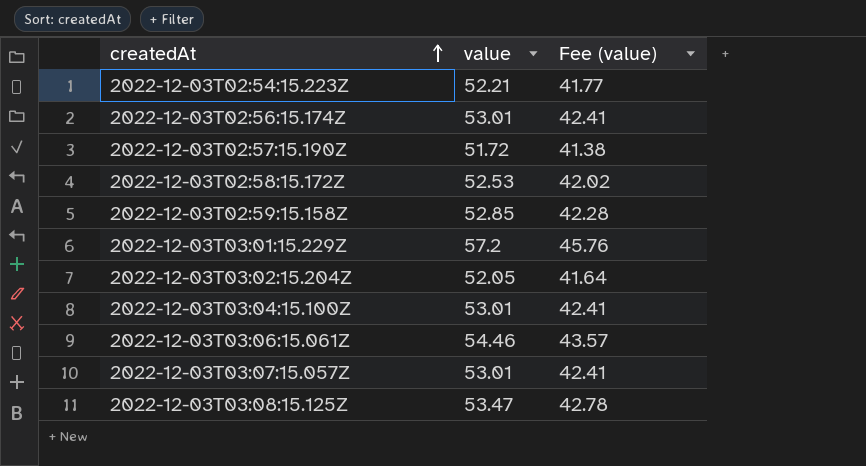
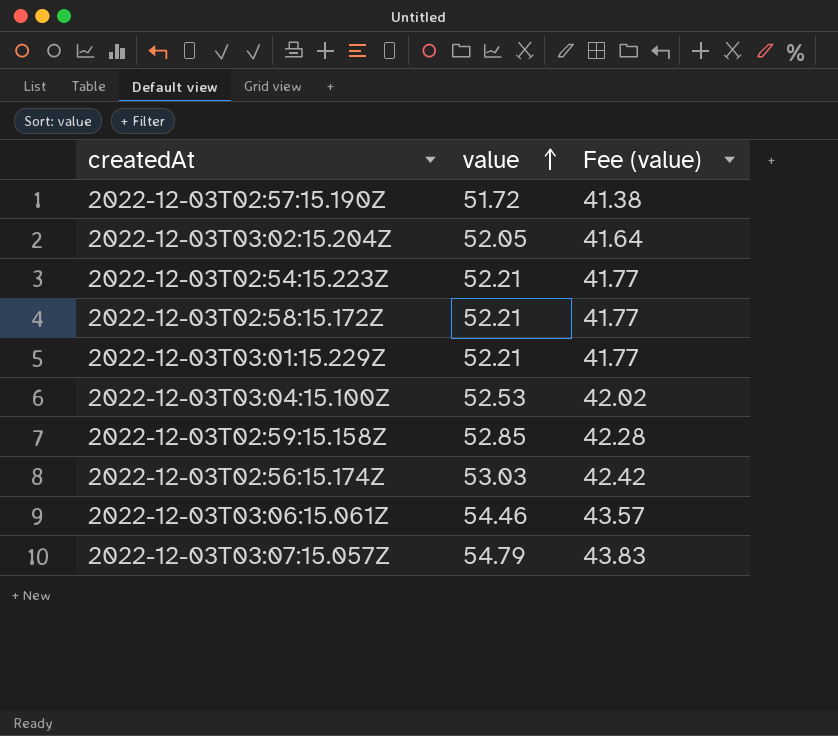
row order: createdAt ascending -> value ascending
row 2022-12-03T03:08:15.125Z: 53.47 | 42.78 -> none
2022-12-03T02:58:15.172Z | value: 52.53 -> 52.21
2022-12-03T02:58:15.172Z | Fee (value): 42.02 -> 41.77
2022-12-03T03:01:15.229Z | value: 57.2 -> 52.21
2022-12-03T03:01:15.229Z | Fee (value): 45.76 -> 41.77
2022-12-03T03:04:15.100Z | value: 53.01 -> 52.53
2022-12-03T03:04:15.100Z | Fee (value): 42.41 -> 42.02
2022-12-03T02:56:15.174Z | value: 53.01 -> 53.03
2022-12-03T02:56:15.174Z | Fee (value): 42.41 -> 42.42
2022-12-03T03:07:15.057Z | value: 53.01 -> 54.79
2022-12-03T03:07:15.057Z | Fee (value): 42.41 -> 43.83

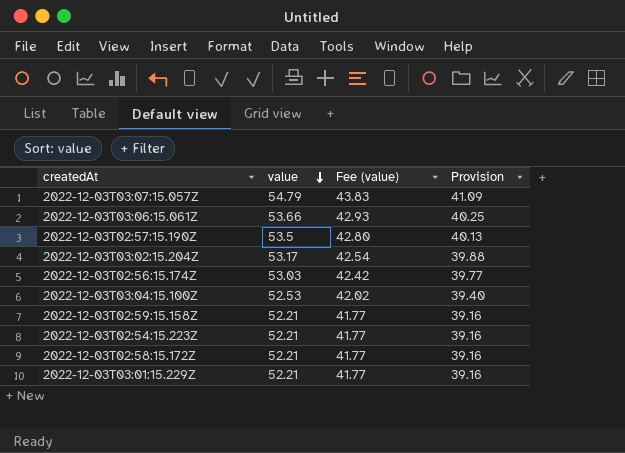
row order: value ascending -> value descending
column Provision | formula: none -> [value] * 0.75
2022-12-03T03:06:15.061Z | value: 54.46 -> 53.66
2022-12-03T03:06:15.061Z | Fee (value): 43.57 -> 42.93
2022-12-03T02:57:15.190Z | value: 51.72 -> 53.5
2022-12-03T02:57:15.190Z | Fee (value): 41.38 -> 42.80
2022-12-03T03:02:15.204Z | value: 52.05 -> 53.17
2022-12-03T03:02:15.204Z | Fee (value): 41.64 -> 42.54
2022-12-03T02:59:15.158Z | value: 52.85 -> 52.21
2022-12-03T02:59:15.158Z | Fee (value): 42.28 -> 41.77

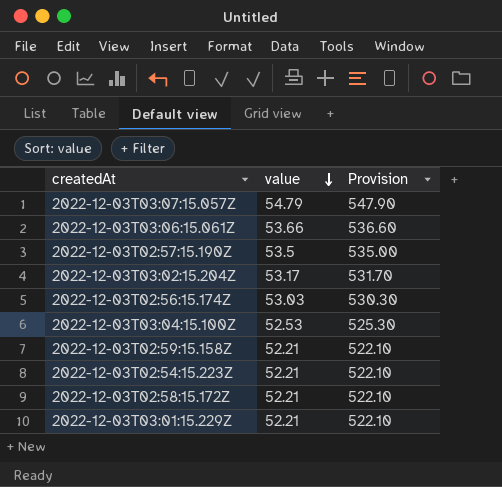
column Fee (value) | formula: [value] * 0.8 -> none
column Provision | formula: [value] * 0.75 -> [value] * 10

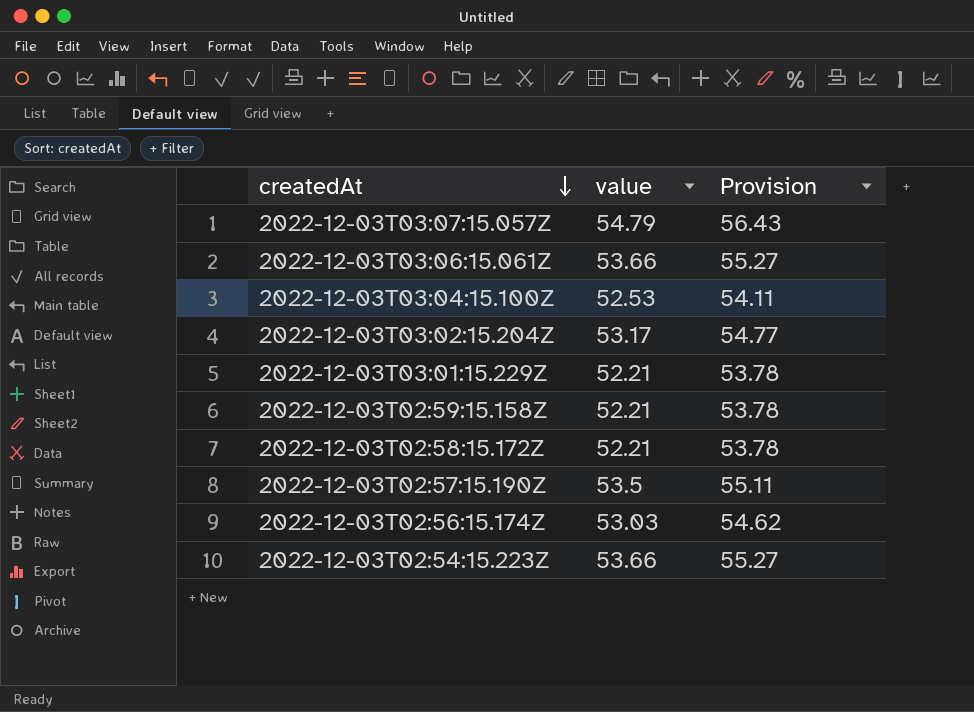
row order: value descending -> createdAt descending
column Provision | formula: [value] * 10 -> [value] * 1.03
2022-12-03T02:54:15.223Z | value: 52.21 -> 53.66

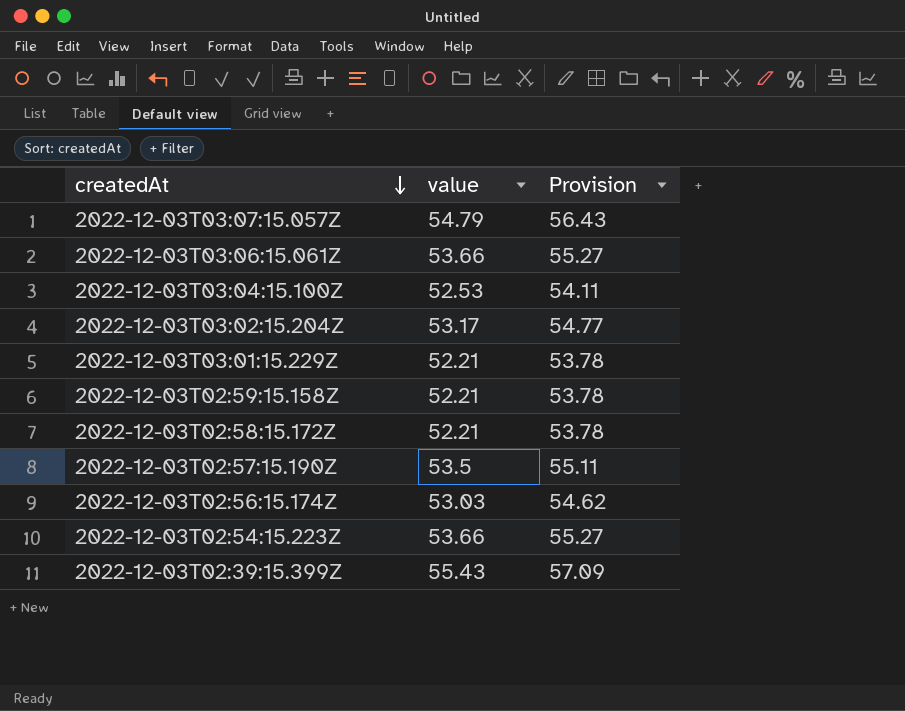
row 2022-12-03T02:39:15.399Z: none -> 55.43 | 57.09

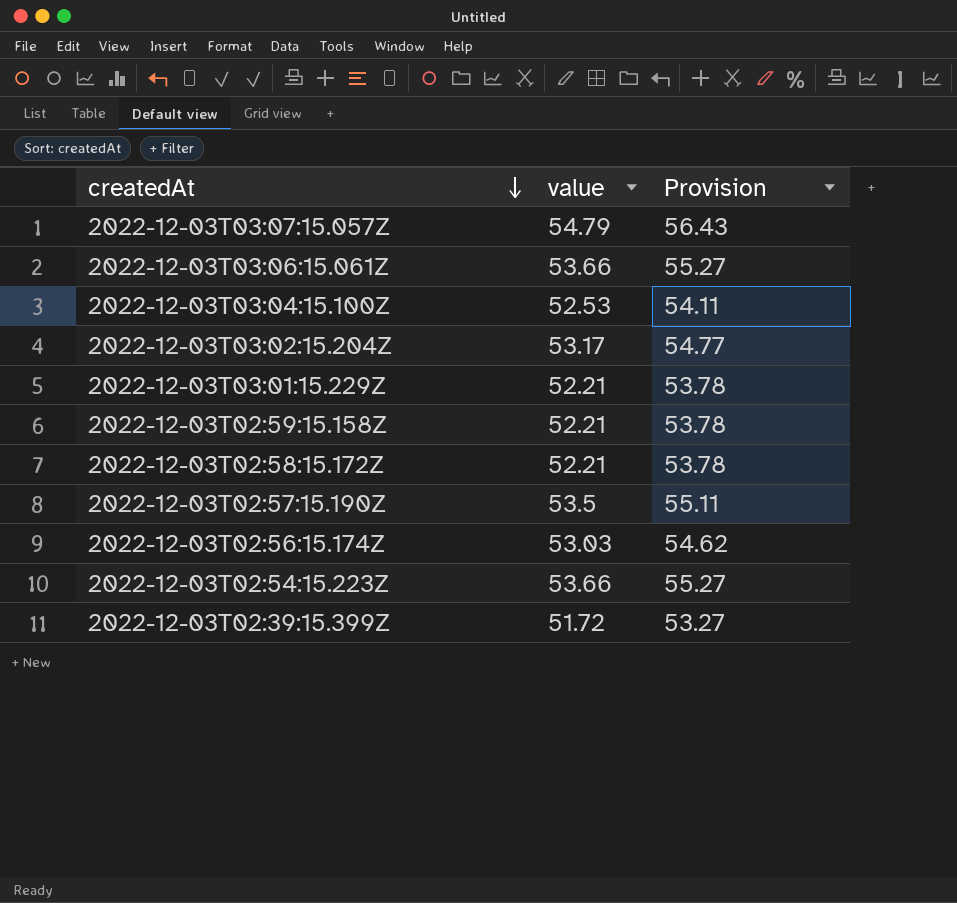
2022-12-03T02:39:15.399Z | value: 55.43 -> 51.72
2022-12-03T02:39:15.399Z | Provision: 57.09 -> 53.27

